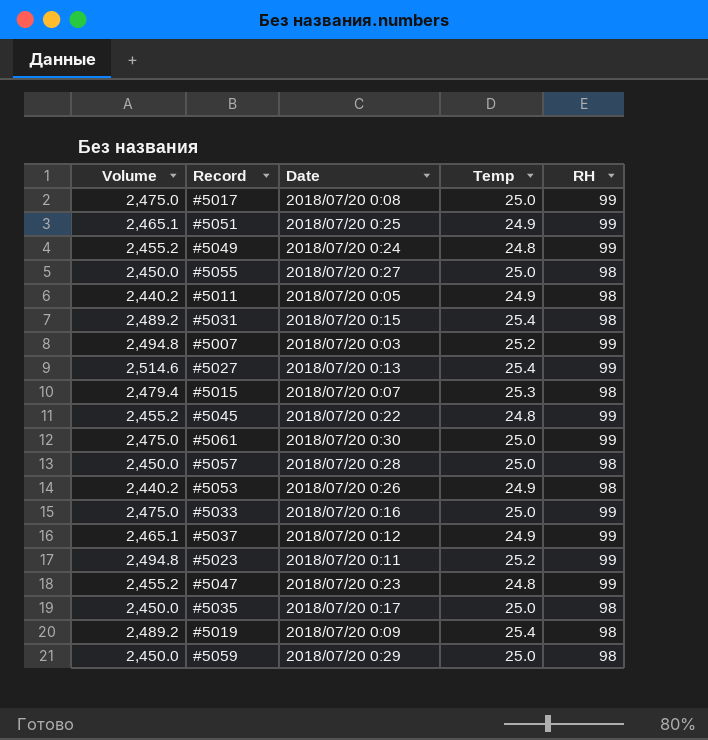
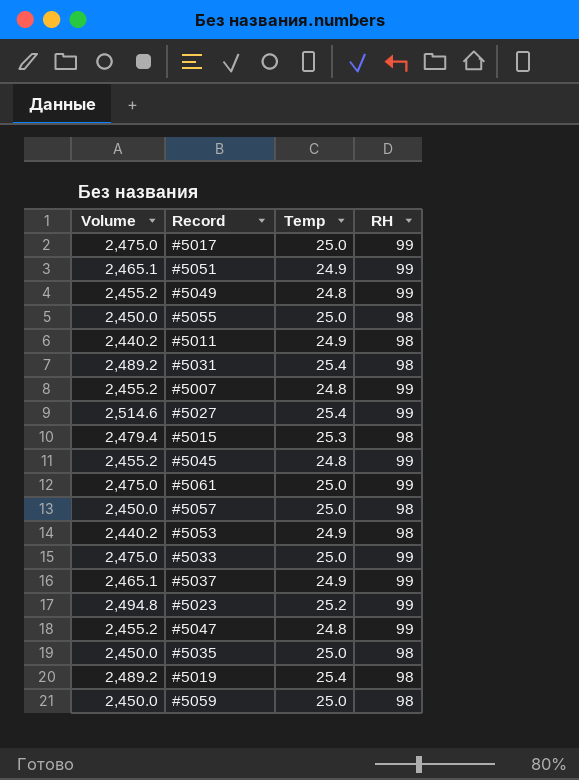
column Date | position: 3 -> none
#5007 | Volume: 2,494.8 -> 2,455.2
#5007 | Temp: 25.2 -> 24.8

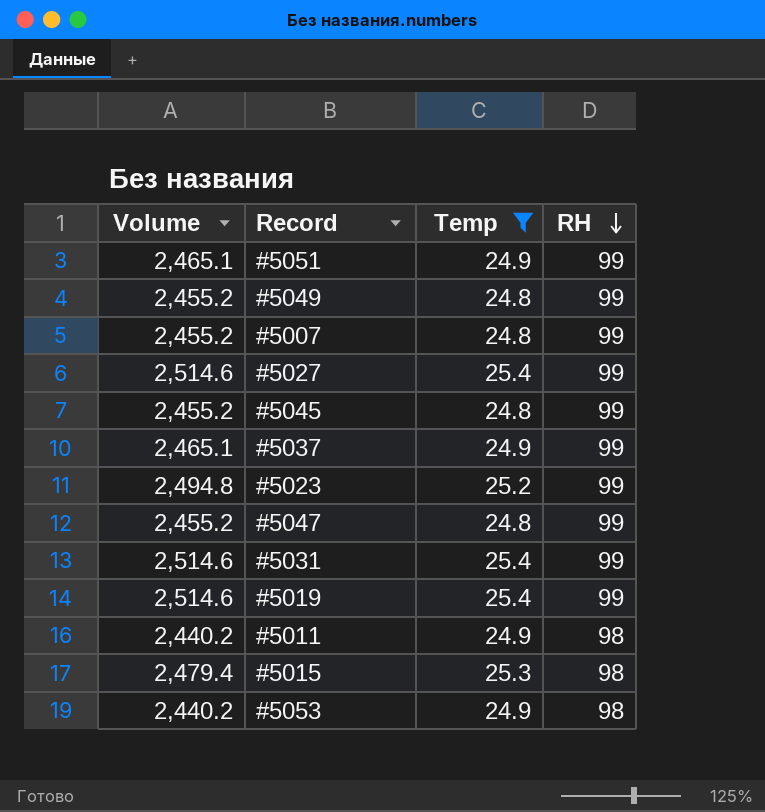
filter: none -> Temp != 25.0
row order: none -> RH descending
#5031 | Volume: 2,489.2 -> 2,514.6
#5031 | RH: 98 -> 99
#5019 | Volume: 2,489.2 -> 2,514.6
#5019 | RH: 98 -> 99

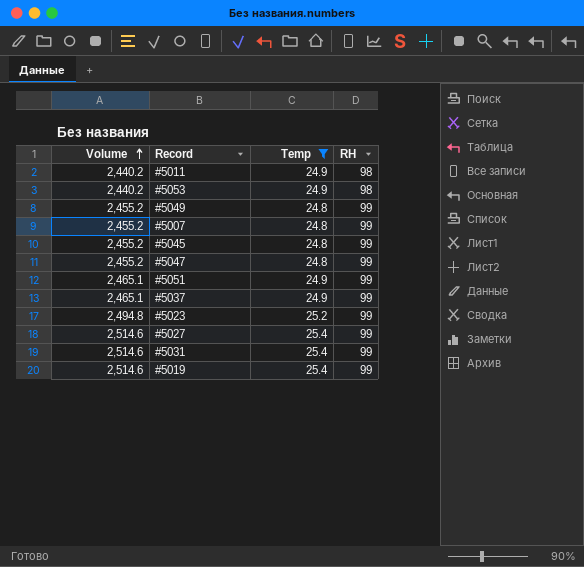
row order: RH descending -> Volume ascending
row #5015: 2,479.4 | 25.3 | 98 -> none

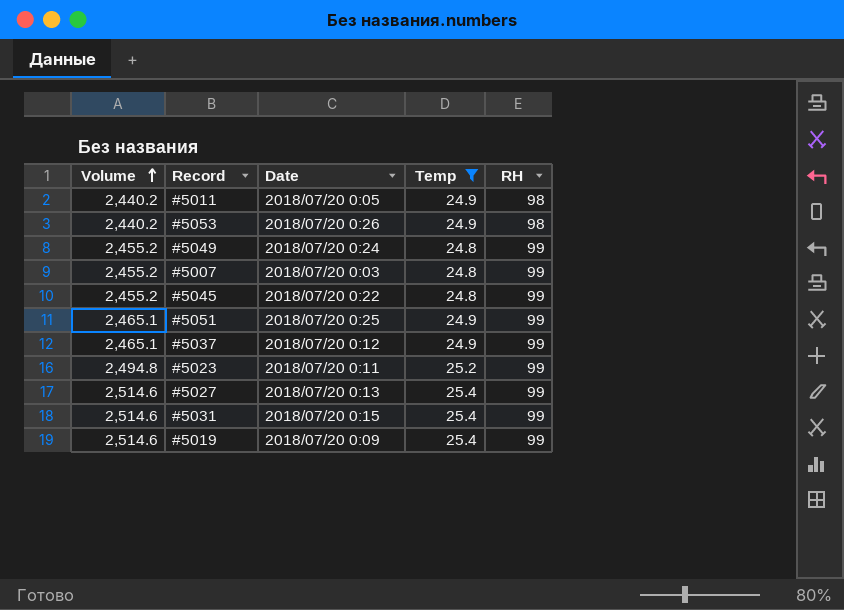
column Date | position: none -> 3
row #5047: 2,455.2 | 24.8 | 99 -> none

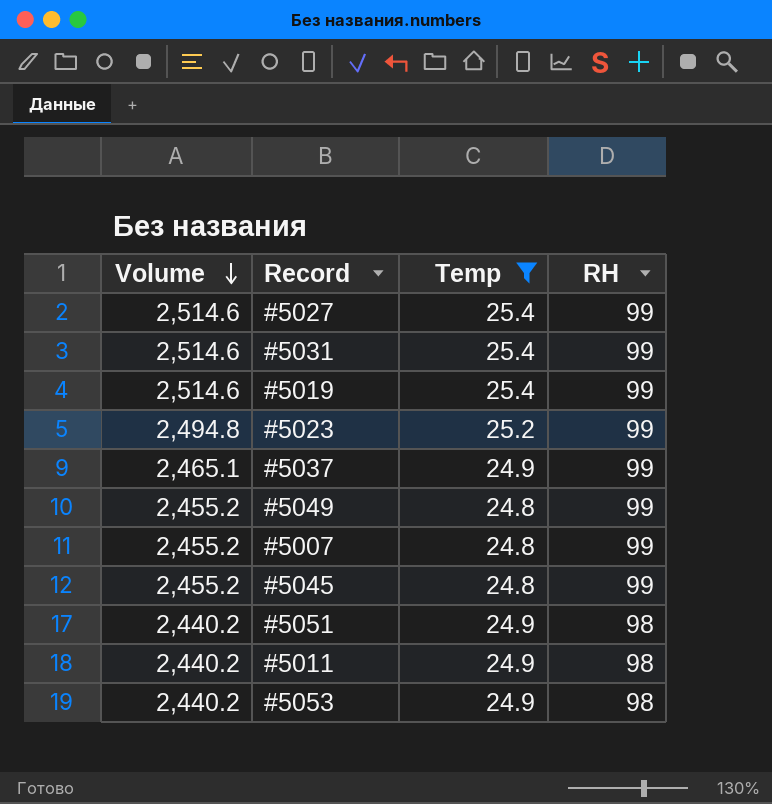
row order: Volume ascending -> Volume descending
column Date | position: 3 -> none
#5051 | Volume: 2,465.1 -> 2,440.2
#5051 | RH: 99 -> 98

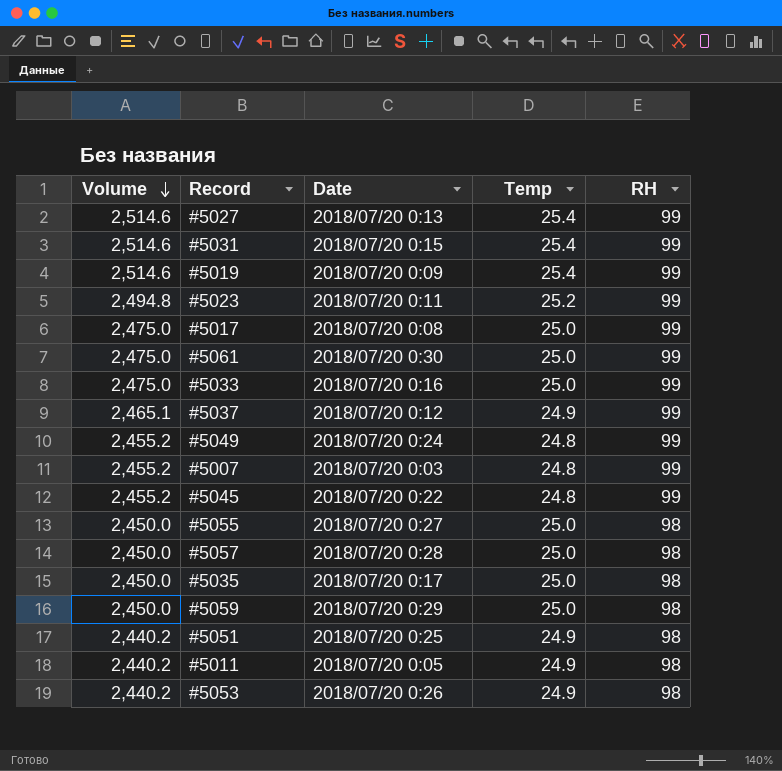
filter: Temp != 25.0 -> none
column Date | position: none -> 3

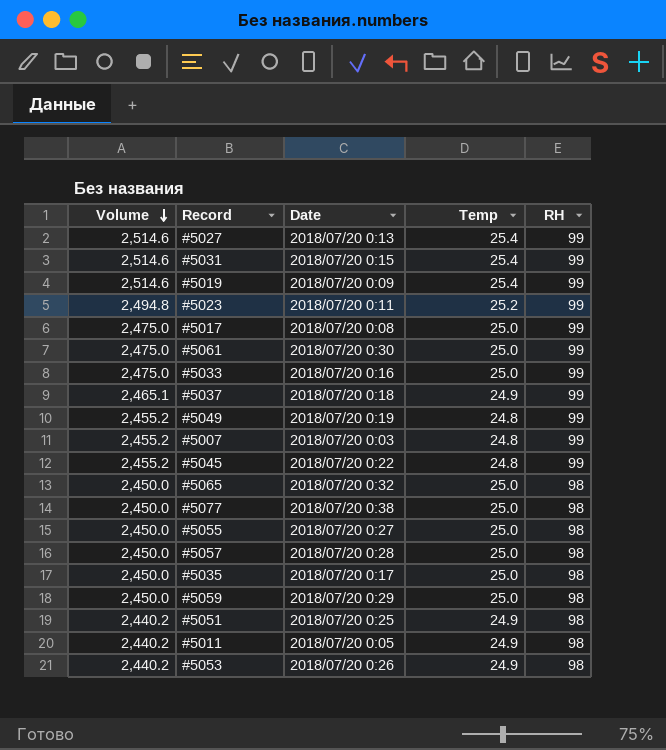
#5037 | Date: 2018/07/20 0:12 -> 2018/07/20 0:18
#5049 | Date: 2018/07/20 0:24 -> 2018/07/20 0:19
row #5065: none -> 2,450.0 | 2018/07/20 0:32 | 25.0 | 98
row #5077: none -> 2,450.0 | 2018/07/20 0:38 | 25.0 | 98

